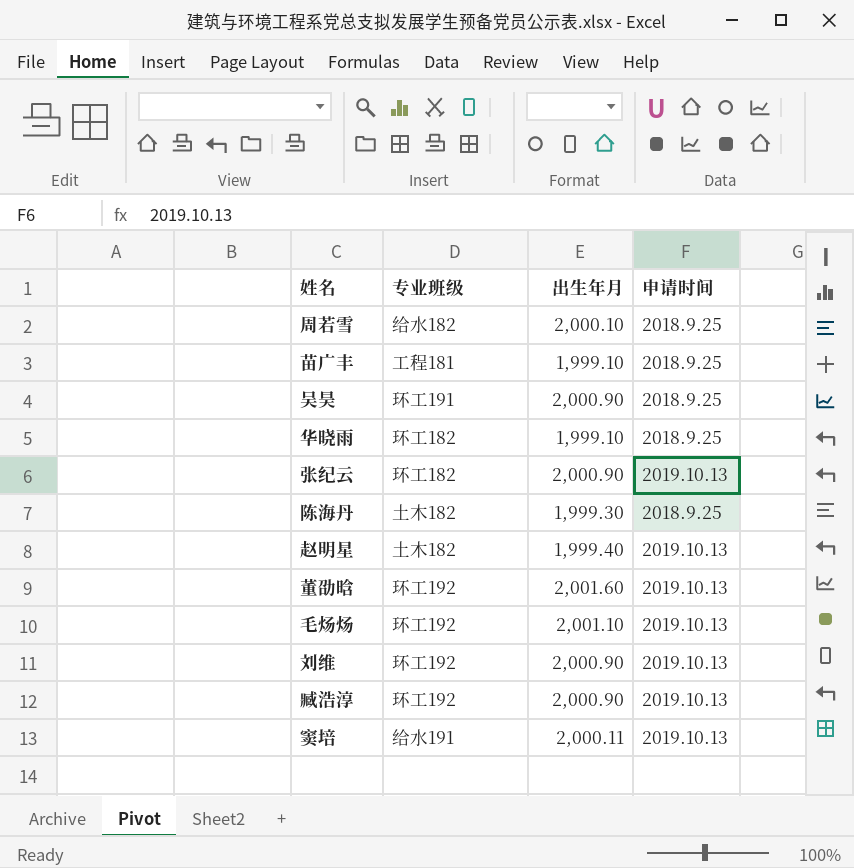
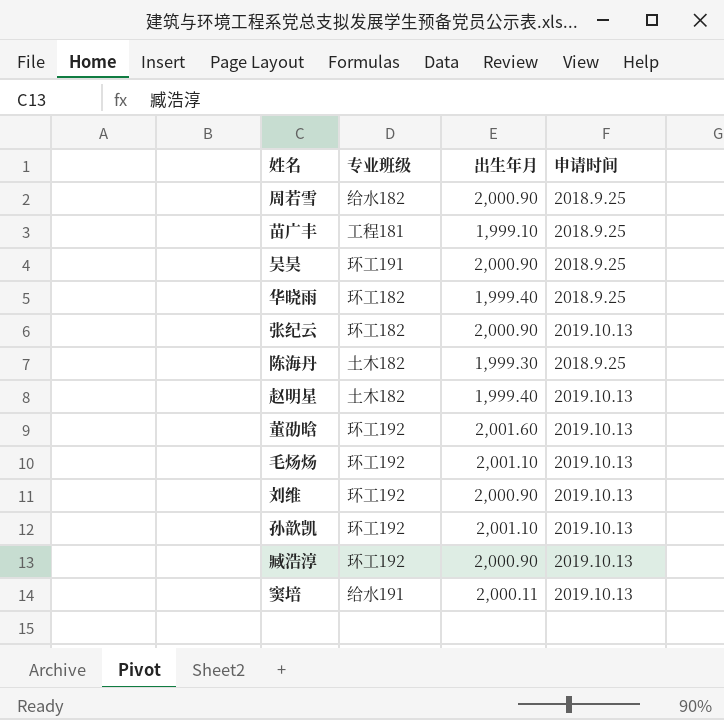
周若雪 | 出生年月: 2,000.10 -> 2,000.90
华晓雨 | 出生年月: 1,999.10 -> 1,999.40
row 孙歆凯: none -> 环工192 | 2,001.10 | 2019.10.13

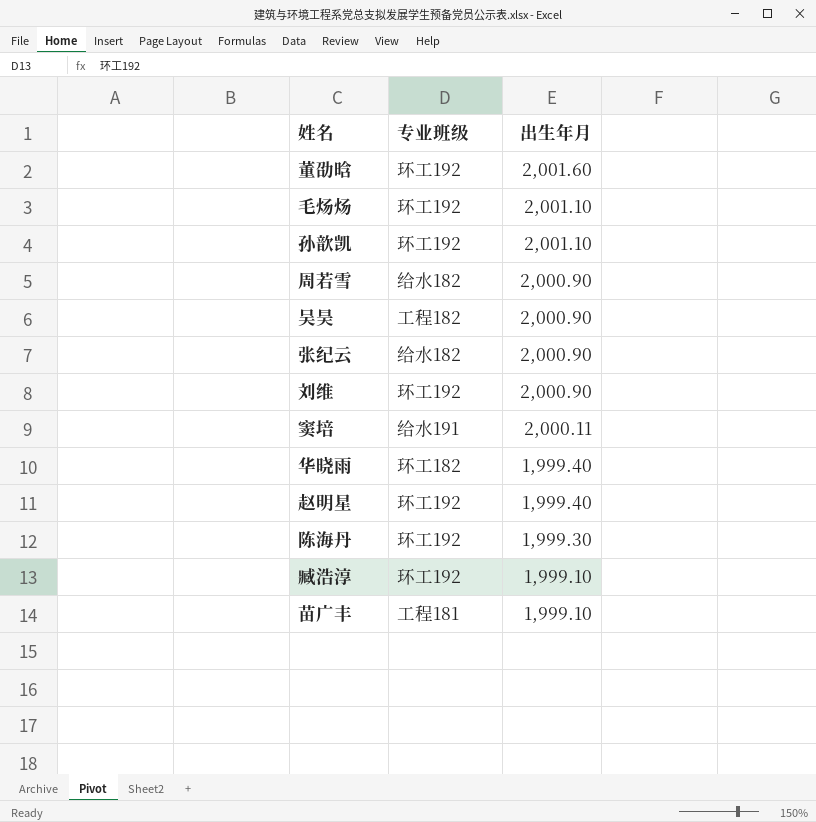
row order: none -> 出生年月 descending
column 申请时间 | position: 4 -> none
吴昊 | 专业班级: 环工191 -> 工程182
张纪云 | 专业班级: 环工182 -> 给水182
赵明星 | 专业班级: 土木182 -> 环工192
陈海丹 | 专业班级: 土木182 -> 环工192
臧浩淳 | 出生年月: 2,000.90 -> 1,999.10

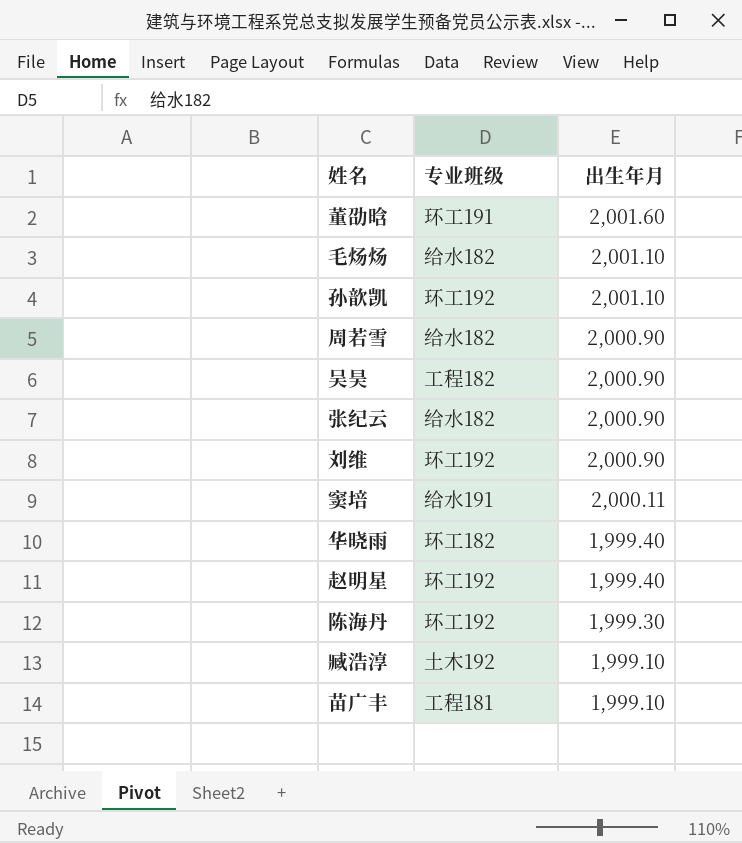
董劭晗 | 专业班级: 环工192 -> 环工191
毛炀炀 | 专业班级: 环工192 -> 给水182
臧浩淳 | 专业班级: 环工192 -> 土木192

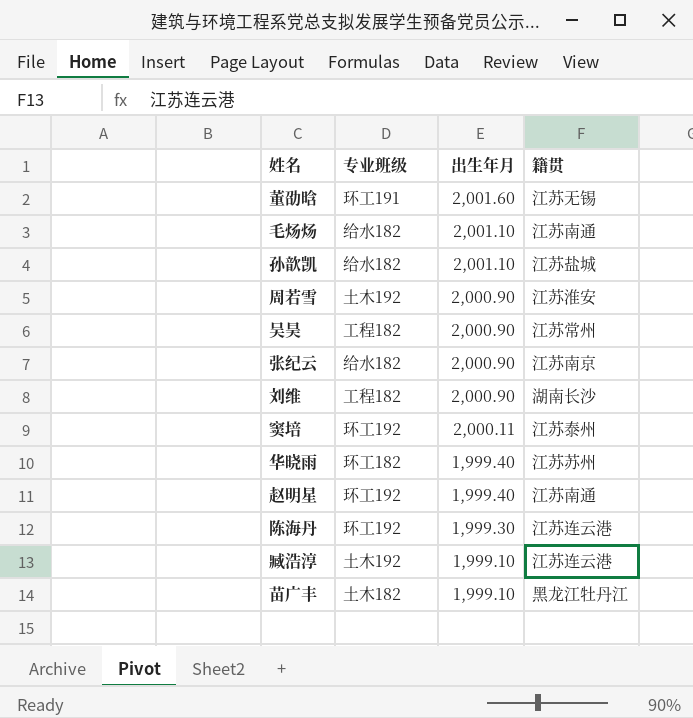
column 籍贯 | position: none -> 4
孙歆凯 | 专业班级: 环工192 -> 给水182
周若雪 | 专业班级: 给水182 -> 土木192
刘维 | 专业班级: 环工192 -> 工程182
窦培 | 专业班级: 给水191 -> 环工192
苗广丰 | 专业班级: 工程181 -> 土木182

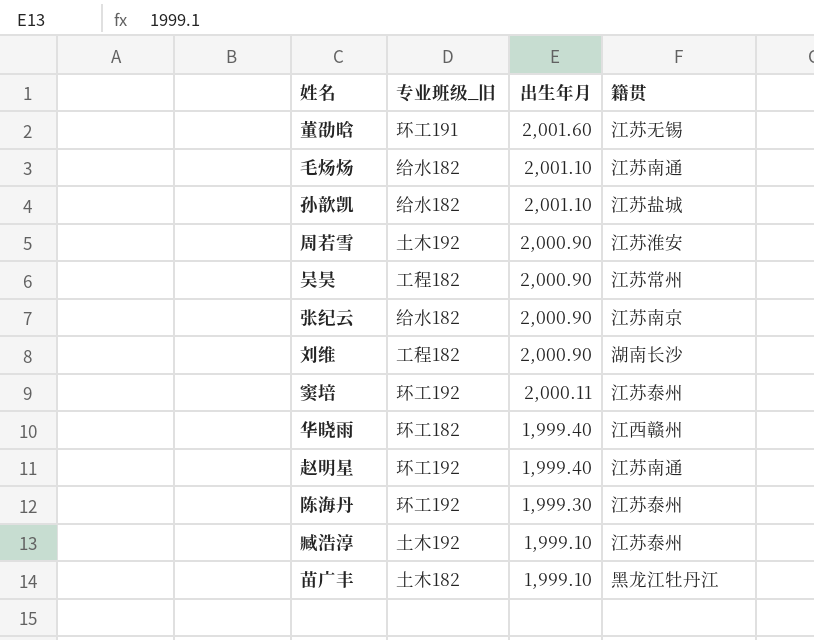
column name: 专业班级 -> 专业班级_旧
华晓雨 | 籍贯: 江苏苏州 -> 江西赣州
陈海丹 | 籍贯: 江苏连云港 -> 江苏泰州
臧浩淳 | 籍贯: 江苏连云港 -> 江苏泰州

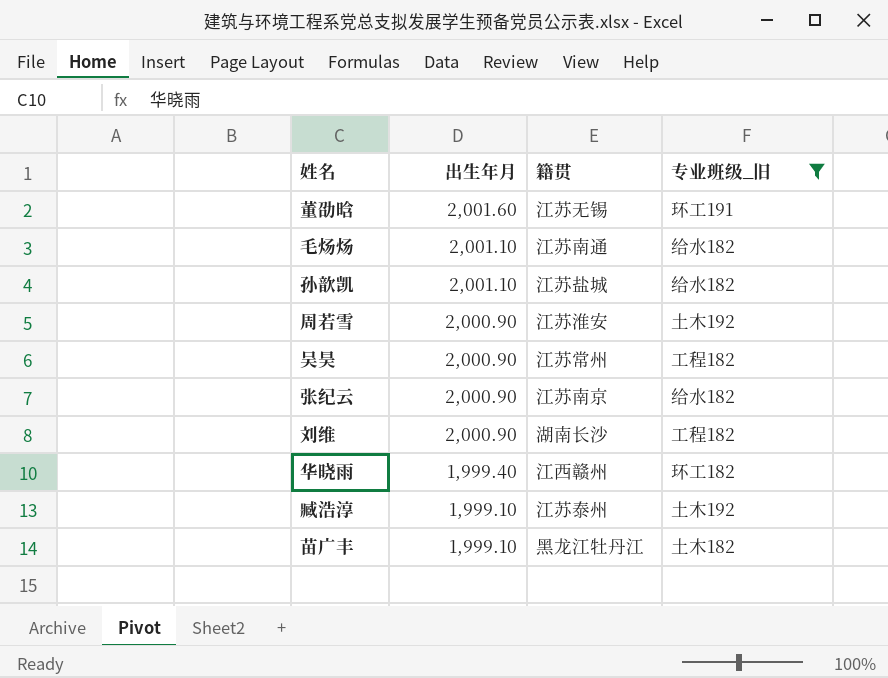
filter: none -> 专业班级_旧 != 环工192
column 专业班级_旧 | position: 2 -> 4

